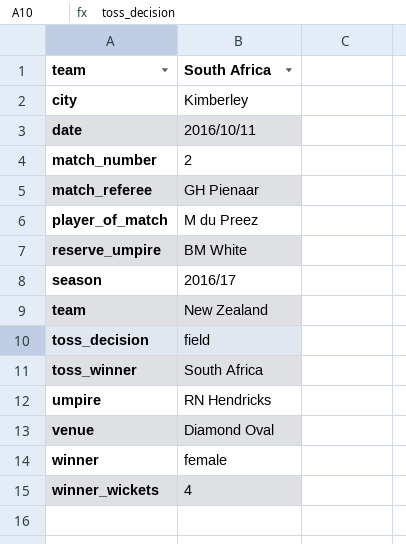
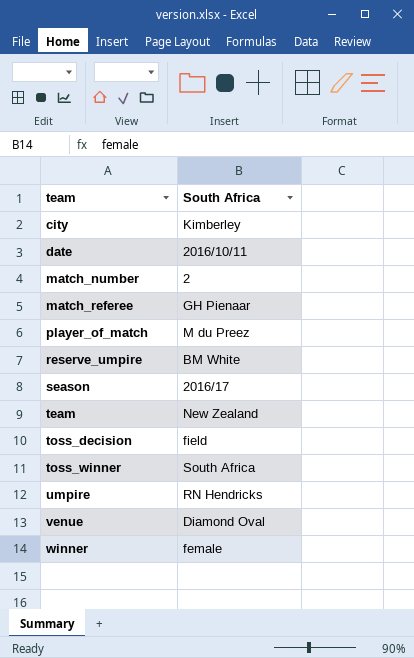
row winner_wickets: 4 -> none

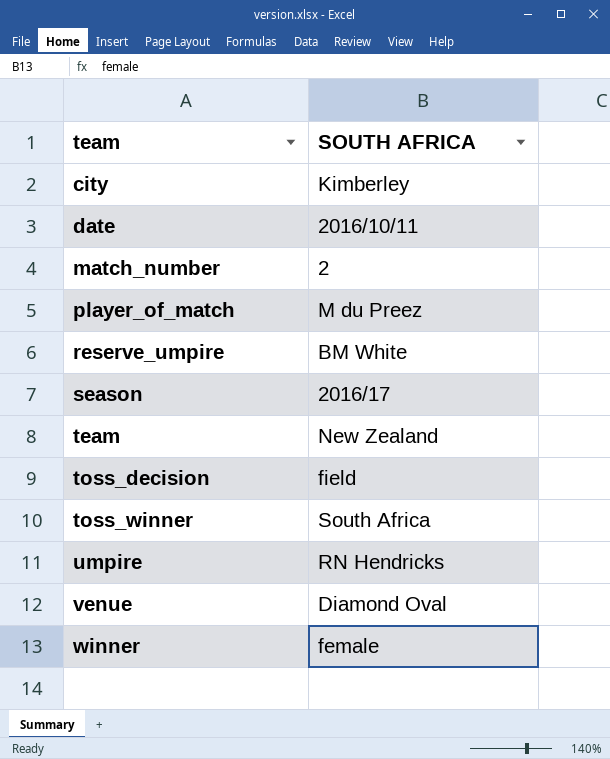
column name: South Africa -> SOUTH AFRICA
row match_referee: GH Pienaar -> none

